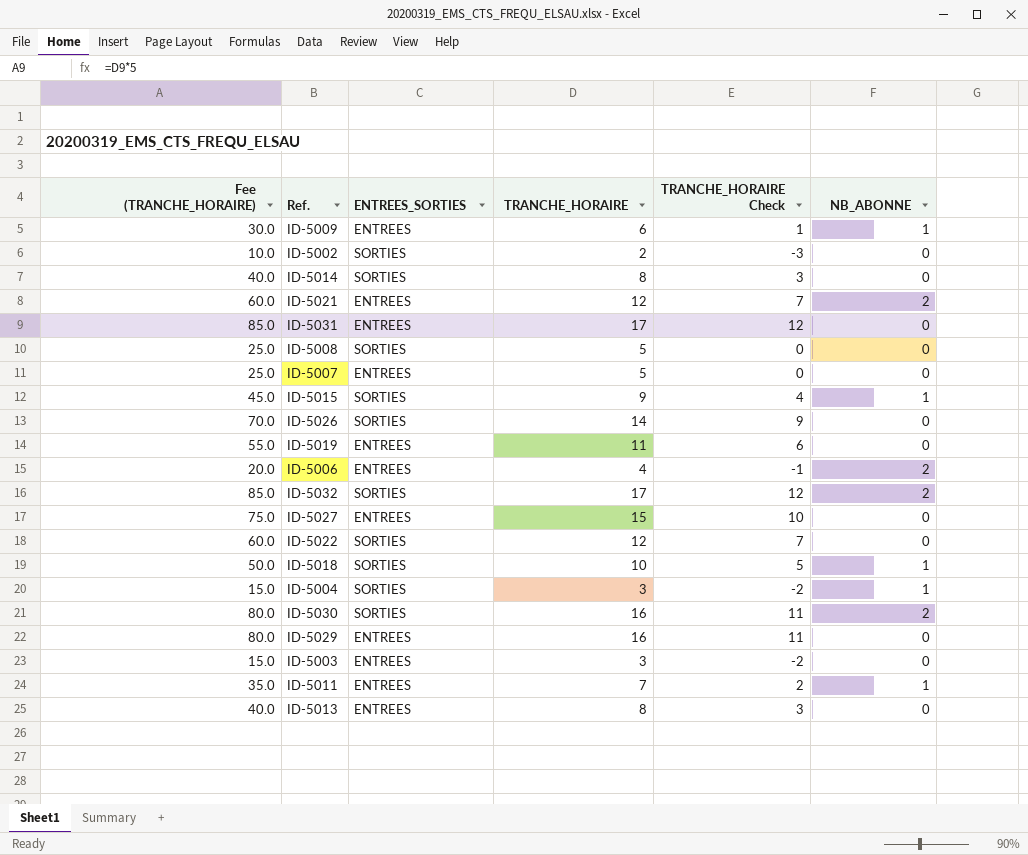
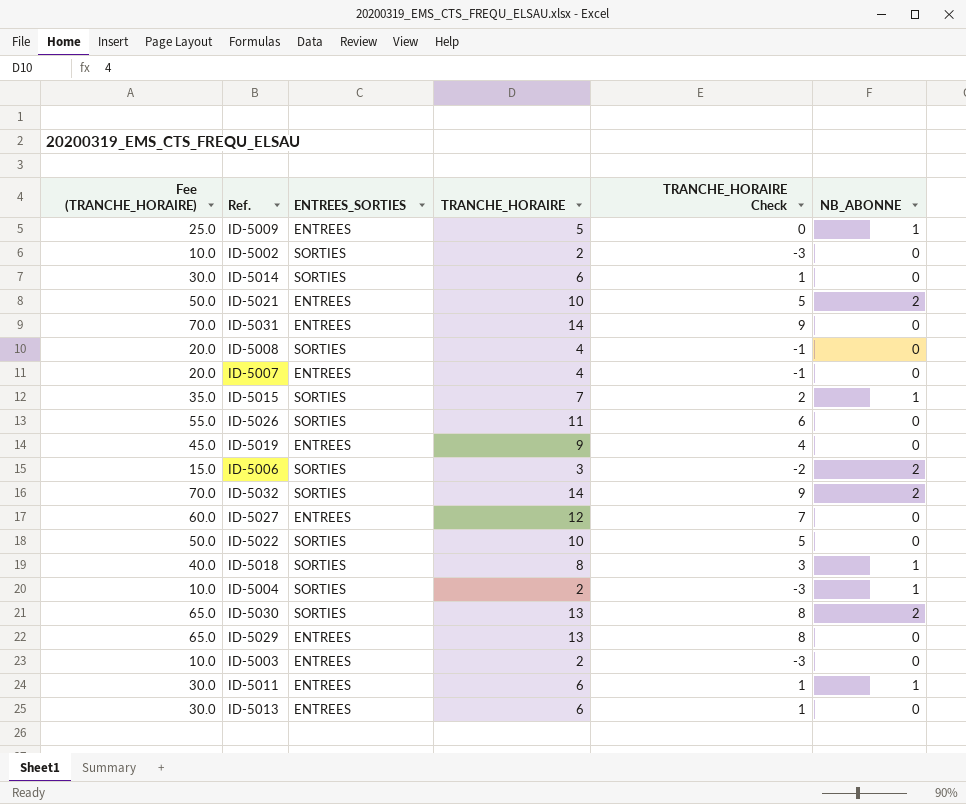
ID-5009 | Fee (TRANCHE_HORAIRE): 30.0 -> 25.0
ID-5009 | TRANCHE_HORAIRE: 6 -> 5
ID-5009 | TRANCHE_HORAIRE Check: 1 -> 0
ID-5014 | Fee (TRANCHE_HORAIRE): 40.0 -> 30.0
ID-5014 | TRANCHE_HORAIRE: 8 -> 6
ID-5014 | TRANCHE_HORAIRE Check: 3 -> 1
ID-5021 | Fee (TRANCHE_HORAIRE): 60.0 -> 50.0
ID-5021 | TRANCHE_HORAIRE: 12 -> 10
ID-5021 | TRANCHE_HORAIRE Check: 7 -> 5
ID-5031 | Fee (TRANCHE_HORAIRE): 85.0 -> 70.0
ID-5031 | TRANCHE_HORAIRE: 17 -> 14
ID-5031 | TRANCHE_HORAIRE Check: 12 -> 9
ID-5008 | Fee (TRANCHE_HORAIRE): 25.0 -> 20.0
ID-5008 | TRANCHE_HORAIRE: 5 -> 4
ID-5008 | TRANCHE_HORAIRE Check: 0 -> -1
ID-5007 | Fee (TRANCHE_HORAIRE): 25.0 -> 20.0
ID-5007 | TRANCHE_HORAIRE: 5 -> 4
ID-5007 | TRANCHE_HORAIRE Check: 0 -> -1
ID-5015 | Fee (TRANCHE_HORAIRE): 45.0 -> 35.0
ID-5015 | TRANCHE_HORAIRE: 9 -> 7
ID-5015 | TRANCHE_HORAIRE Check: 4 -> 2
ID-5026 | Fee (TRANCHE_HORAIRE): 70.0 -> 55.0
ID-5026 | TRANCHE_HORAIRE: 14 -> 11
ID-5026 | TRANCHE_HORAIRE Check: 9 -> 6
ID-5019 | Fee (TRANCHE_HORAIRE): 55.0 -> 45.0
ID-5019 | TRANCHE_HORAIRE: 11 -> 9
ID-5019 | TRANCHE_HORAIRE Check: 6 -> 4
ID-5006 | Fee (TRANCHE_HORAIRE): 20.0 -> 15.0
ID-5006 | ENTREES_SORTIES: ENTREES -> SORTIES
ID-5006 | TRANCHE_HORAIRE: 4 -> 3
ID-5006 | TRANCHE_HORAIRE Check: -1 -> -2
ID-5032 | Fee (TRANCHE_HORAIRE): 85.0 -> 70.0
ID-5032 | TRANCHE_HORAIRE: 17 -> 14
ID-5032 | TRANCHE_HORAIRE Check: 12 -> 9
ID-5027 | Fee (TRANCHE_HORAIRE): 75.0 -> 60.0
ID-5027 | TRANCHE_HORAIRE: 15 -> 12
ID-5027 | TRANCHE_HORAIRE Check: 10 -> 7
ID-5022 | Fee (TRANCHE_HORAIRE): 60.0 -> 50.0
ID-5022 | TRANCHE_HORAIRE: 12 -> 10
ID-5022 | TRANCHE_HORAIRE Check: 7 -> 5
ID-5018 | Fee (TRANCHE_HORAIRE): 50.0 -> 40.0
ID-5018 | TRANCHE_HORAIRE: 10 -> 8
ID-5018 | TRANCHE_HORAIRE Check: 5 -> 3
ID-5004 | Fee (TRANCHE_HORAIRE): 15.0 -> 10.0
ID-5004 | TRANCHE_HORAIRE: 3 -> 2
ID-5004 | TRANCHE_HORAIRE Check: -2 -> -3
ID-5030 | Fee (TRANCHE_HORAIRE): 80.0 -> 65.0
ID-5030 | TRANCHE_HORAIRE: 16 -> 13
ID-5030 | TRANCHE_HORAIRE Check: 11 -> 8
ID-5029 | Fee (TRANCHE_HORAIRE): 80.0 -> 65.0
ID-5029 | TRANCHE_HORAIRE: 16 -> 13
ID-5029 | TRANCHE_HORAIRE Check: 11 -> 8
ID-5003 | Fee (TRANCHE_HORAIRE): 15.0 -> 10.0
ID-5003 | TRANCHE_HORAIRE: 3 -> 2
ID-5003 | TRANCHE_HORAIRE Check: -2 -> -3
ID-5011 | Fee (TRANCHE_HORAIRE): 35.0 -> 30.0
ID-5011 | TRANCHE_HORAIRE: 7 -> 6
ID-5011 | TRANCHE_HORAIRE Check: 2 -> 1
ID-5013 | Fee (TRANCHE_HORAIRE): 40.0 -> 30.0
ID-5013 | TRANCHE_HORAIRE: 8 -> 6
ID-5013 | TRANCHE_HORAIRE Check: 3 -> 1

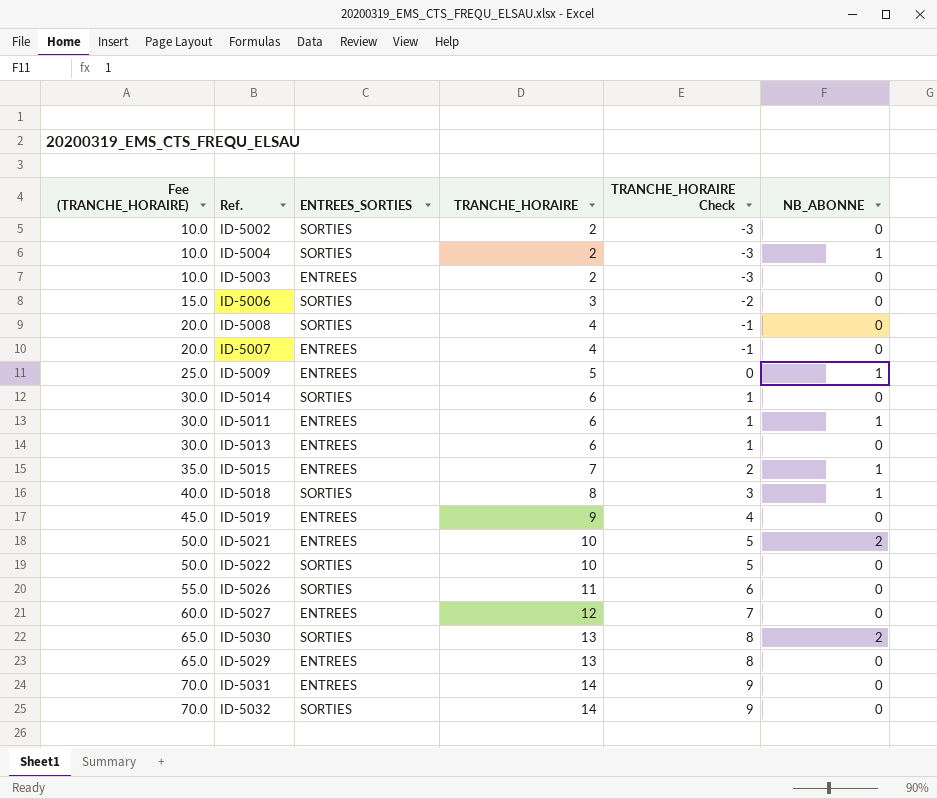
row order: none -> Fee (TRANCHE_HORAIRE) ascending
ID-5006 | NB_ABONNE: 2 -> 0
ID-5015 | ENTREES_SORTIES: SORTIES -> ENTREES
ID-5032 | NB_ABONNE: 2 -> 0

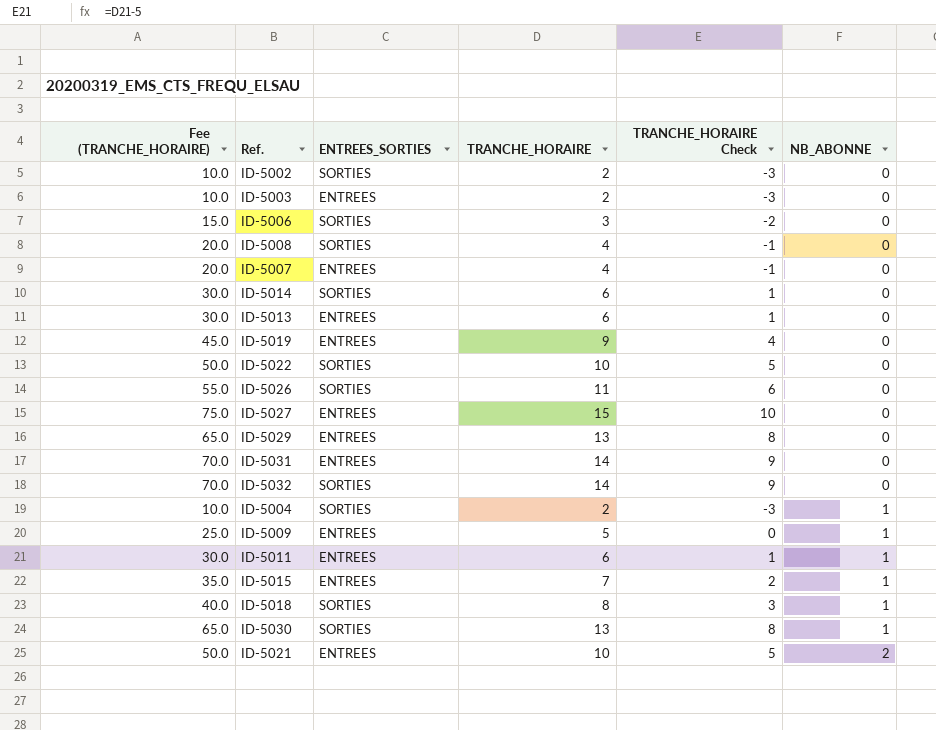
row order: Fee (TRANCHE_HORAIRE) ascending -> NB_ABONNE ascending
ID-5027 | Fee (TRANCHE_HORAIRE): 60.0 -> 75.0
ID-5027 | TRANCHE_HORAIRE: 12 -> 15
ID-5027 | TRANCHE_HORAIRE Check: 7 -> 10
ID-5030 | NB_ABONNE: 2 -> 1

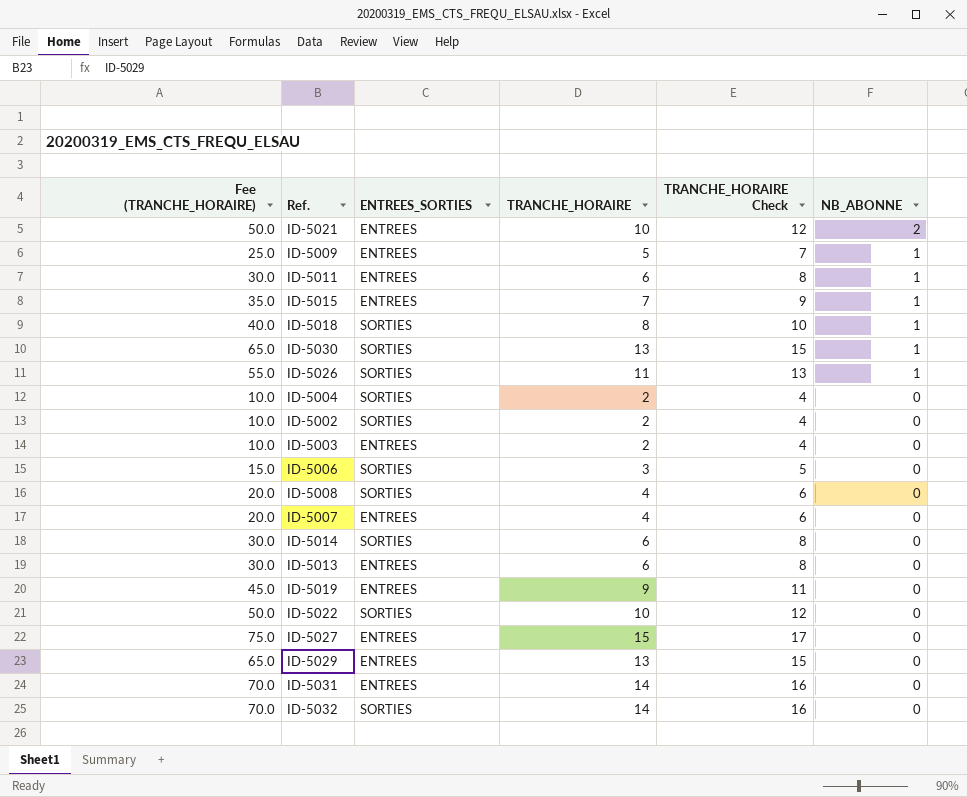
row order: NB_ABONNE ascending -> NB_ABONNE descending
column TRANCHE_HORAIRE Check | formula: [TRANCHE_HORAIRE] - 5 -> [TRANCHE_HORAIRE] + 2
ID-5026 | NB_ABONNE: 0 -> 1
ID-5004 | NB_ABONNE: 1 -> 0

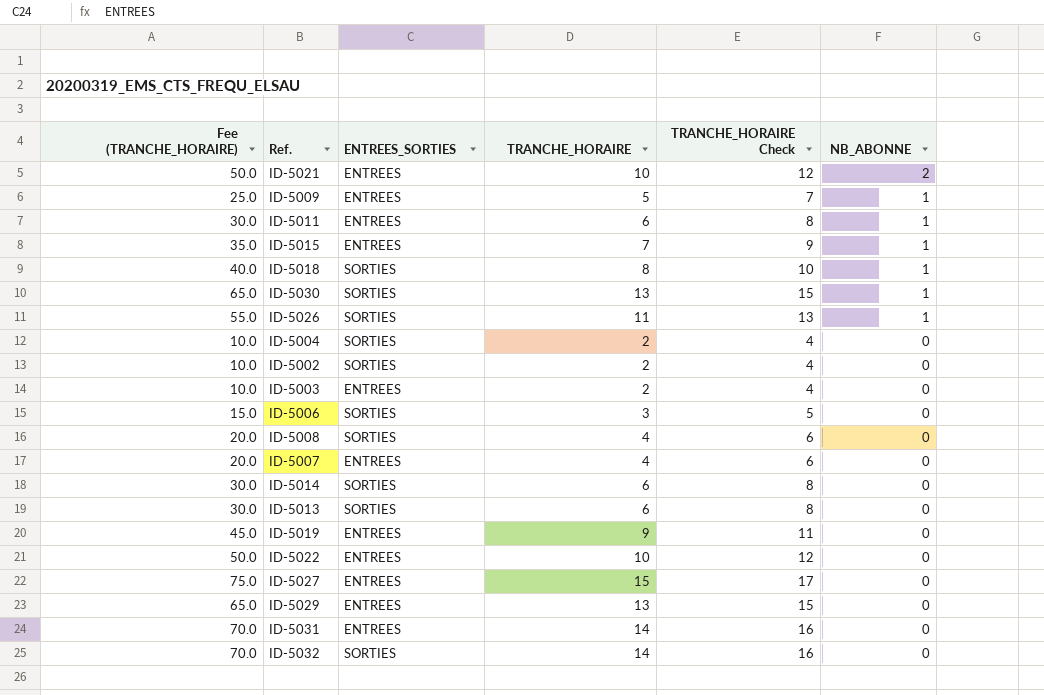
ID-5013 | ENTREES_SORTIES: ENTREES -> SORTIES
ID-5022 | ENTREES_SORTIES: SORTIES -> ENTREES

